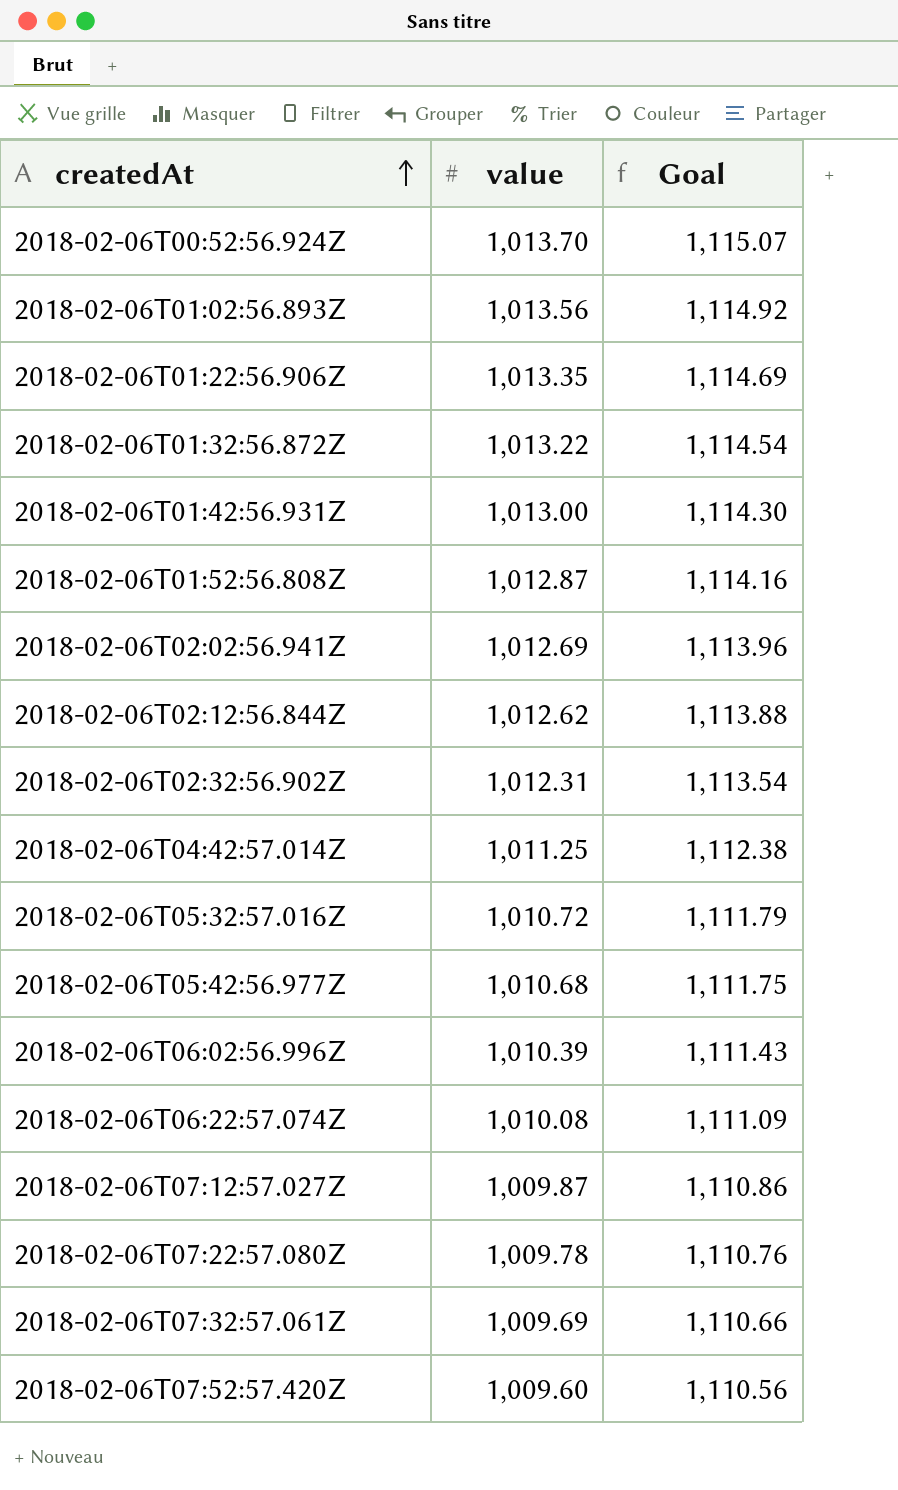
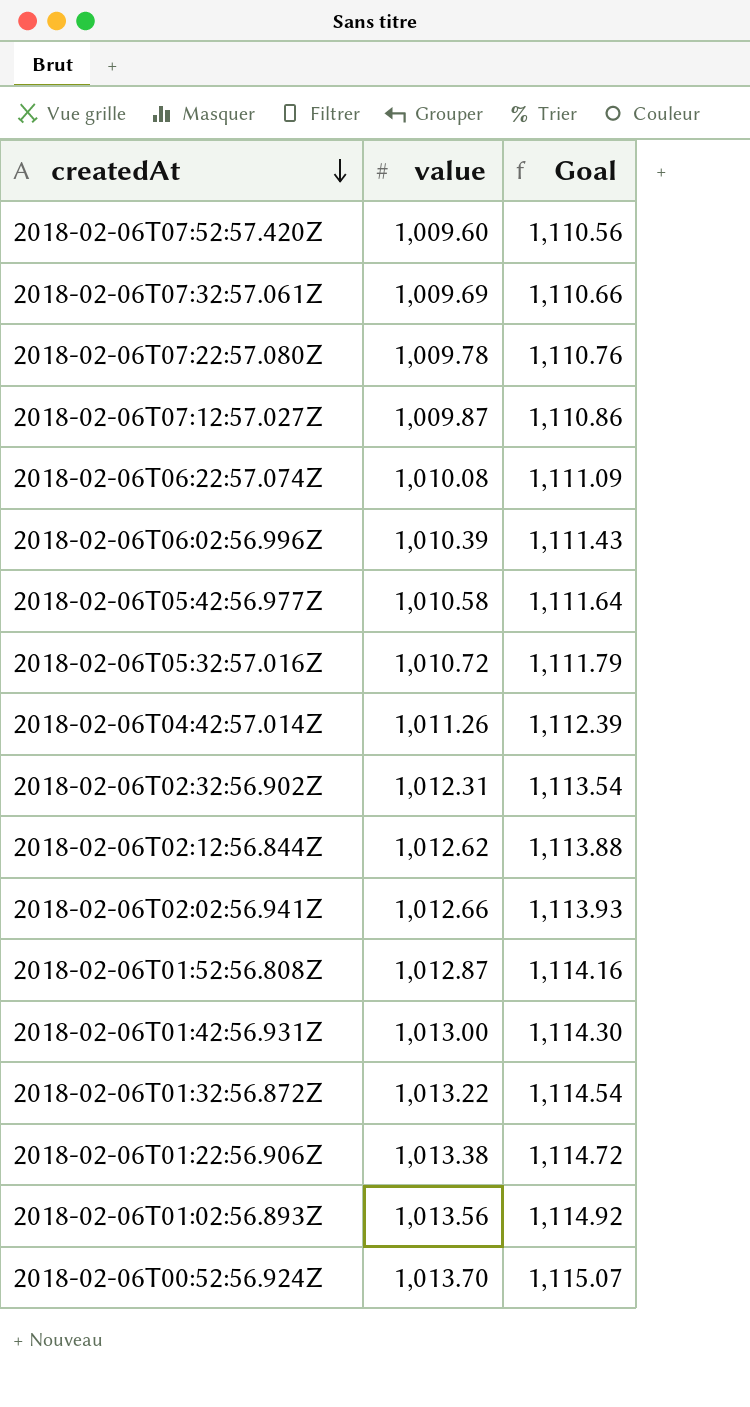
row order: createdAt ascending -> createdAt descending
2018-02-06T05:42:56.977Z | value: 1,010.68 -> 1,010.58
2018-02-06T05:42:56.977Z | Goal: 1,111.75 -> 1,111.64
2018-02-06T04:42:57.014Z | value: 1,011.25 -> 1,011.26
2018-02-06T04:42:57.014Z | Goal: 1,112.38 -> 1,112.39
2018-02-06T02:02:56.941Z | value: 1,012.69 -> 1,012.66
2018-02-06T02:02:56.941Z | Goal: 1,113.96 -> 1,113.93
2018-02-06T01:22:56.906Z | value: 1,013.35 -> 1,013.38
2018-02-06T01:22:56.906Z | Goal: 1,114.69 -> 1,114.72

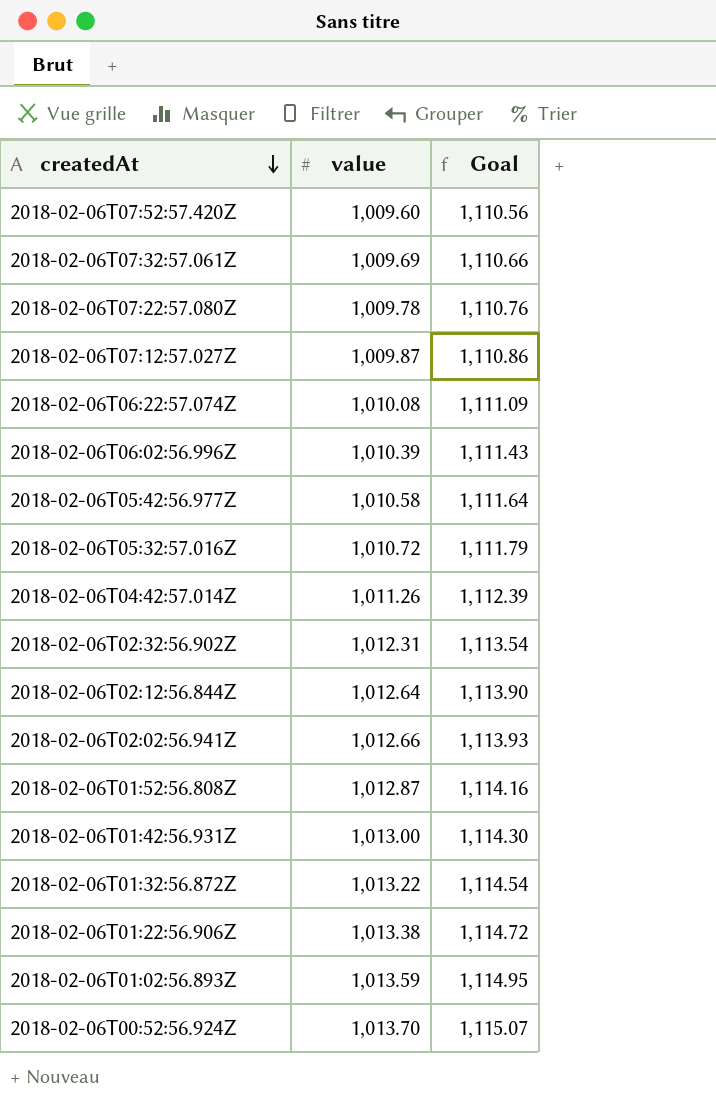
2018-02-06T02:12:56.844Z | value: 1,012.62 -> 1,012.64
2018-02-06T02:12:56.844Z | Goal: 1,113.88 -> 1,113.90
2018-02-06T01:02:56.893Z | value: 1,013.56 -> 1,013.59
2018-02-06T01:02:56.893Z | Goal: 1,114.92 -> 1,114.95

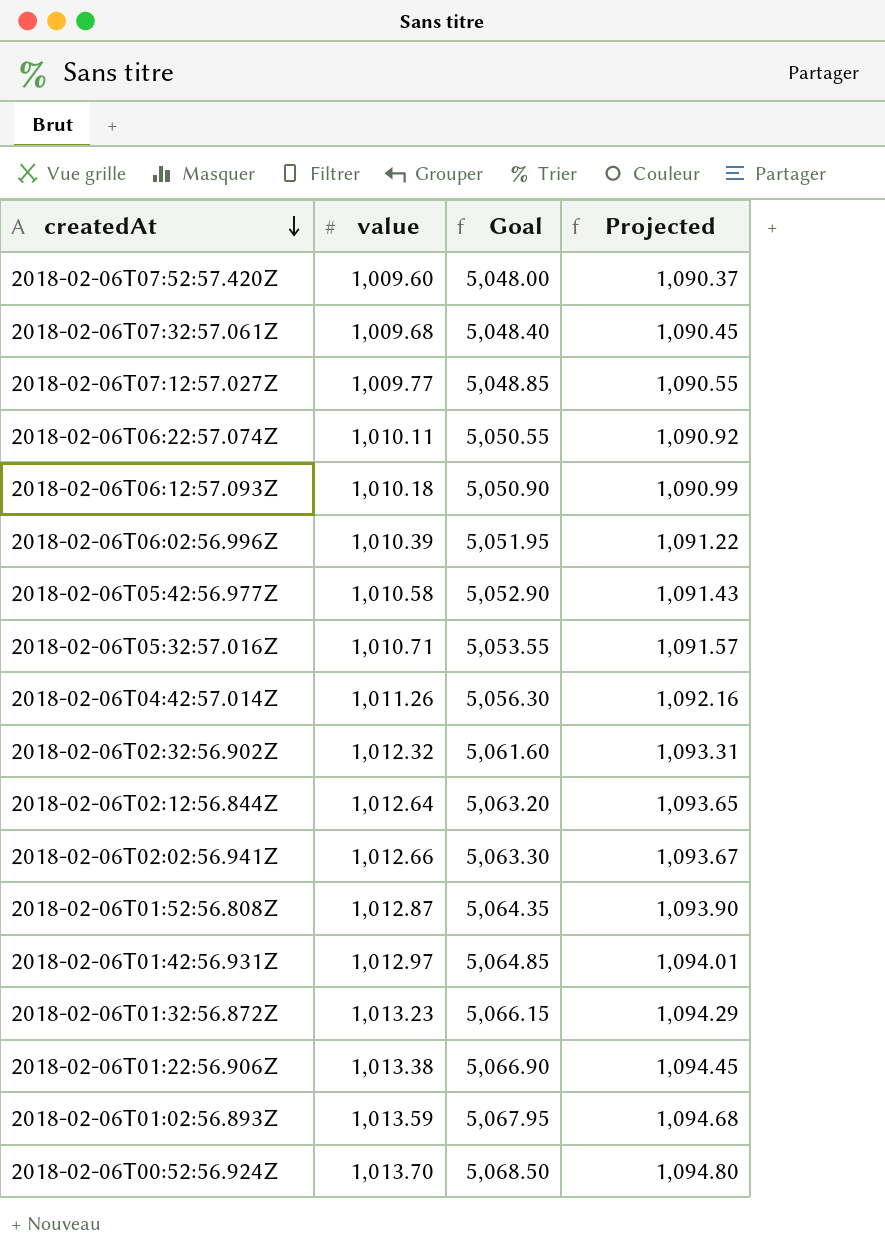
column Goal | formula: [value] * 1.1 -> [value] * 5
column Projected | formula: none -> [value] * 1.08
row 2018-02-06T07:22:57.080Z: 1,009.78 | 1,110.76 -> none
2018-02-06T07:32:57.061Z | value: 1,009.69 -> 1,009.68
2018-02-06T07:12:57.027Z | value: 1,009.87 -> 1,009.77
2018-02-06T06:22:57.074Z | value: 1,010.08 -> 1,010.11
row 2018-02-06T06:12:57.093Z: none -> 1,010.18 | 5,050.90 | 1,090.99
2018-02-06T05:32:57.016Z | value: 1,010.72 -> 1,010.71
2018-02-06T02:32:56.902Z | value: 1,012.31 -> 1,012.32
2018-02-06T01:42:56.931Z | value: 1,013.00 -> 1,012.97
2018-02-06T01:32:56.872Z | value: 1,013.22 -> 1,013.23

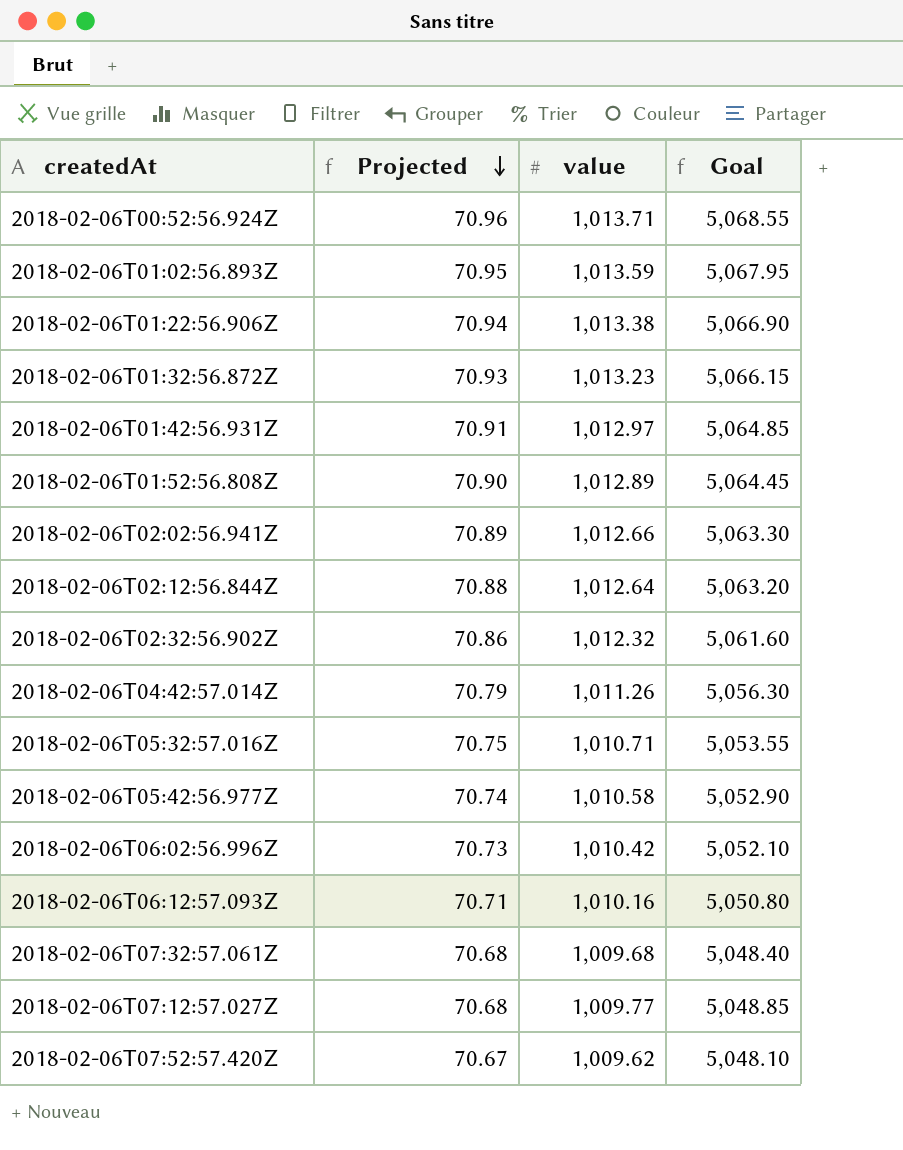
row order: createdAt descending -> Projected descending
column Projected | formula: [value] * 1.08 -> [value] * 0.07
column Projected | position: 4 -> 2
row 2018-02-06T06:22:57.074Z: 1,010.11 | 5,050.55 | 1,090.92 -> none
2018-02-06T00:52:56.924Z | value: 1,013.70 -> 1,013.71
2018-02-06T00:52:56.924Z | Goal: 5,068.50 -> 5,068.55
2018-02-06T01:52:56.808Z | value: 1,012.87 -> 1,012.89
2018-02-06T01:52:56.808Z | Goal: 5,064.35 -> 5,064.45
2018-02-06T06:02:56.996Z | value: 1,010.39 -> 1,010.42
2018-02-06T06:02:56.996Z | Goal: 5,051.95 -> 5,052.10
2018-02-06T06:12:57.093Z | value: 1,010.18 -> 1,010.16
2018-02-06T06:12:57.093Z | Goal: 5,050.90 -> 5,050.80
2018-02-06T07:52:57.420Z | value: 1,009.60 -> 1,009.62
2018-02-06T07:52:57.420Z | Goal: 5,048.00 -> 5,048.10

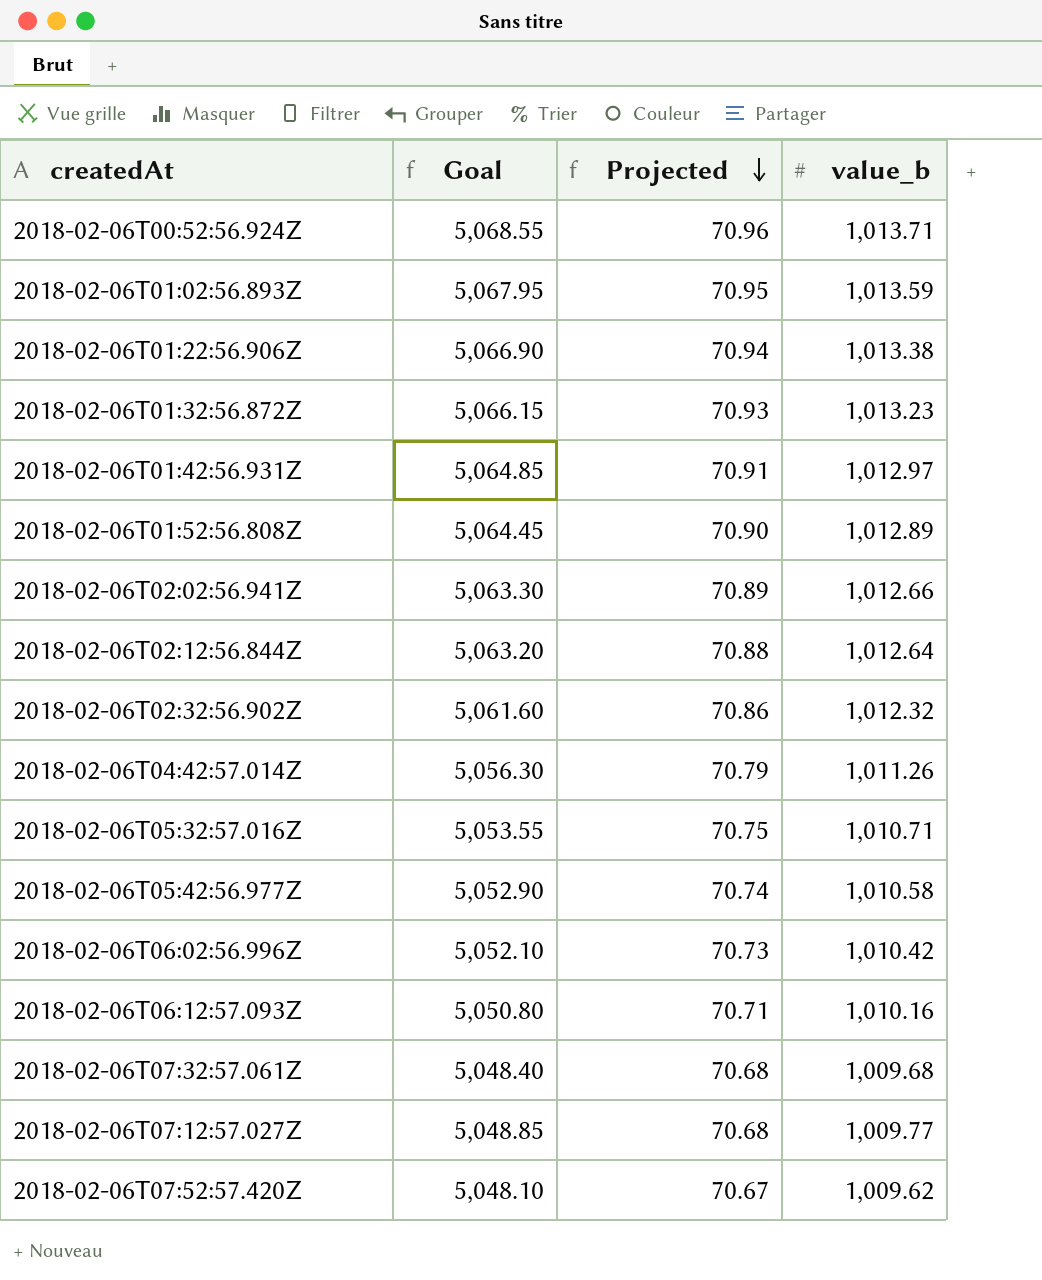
column Goal | position: 4 -> 2
column name: value -> value_b

